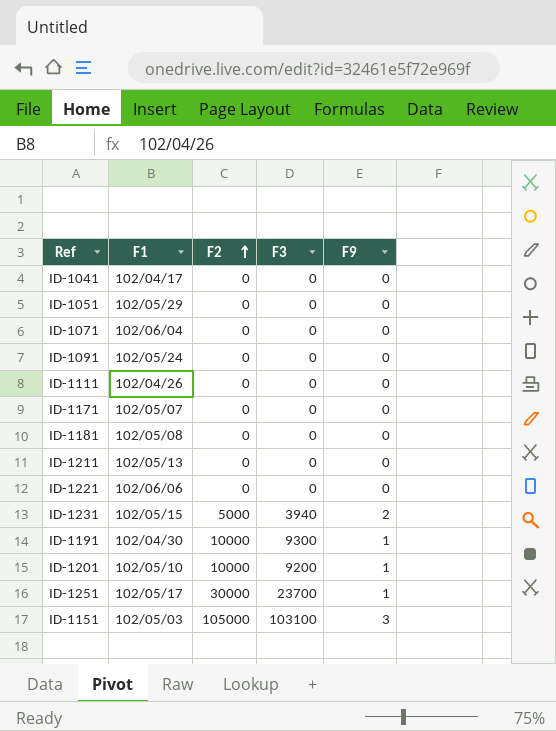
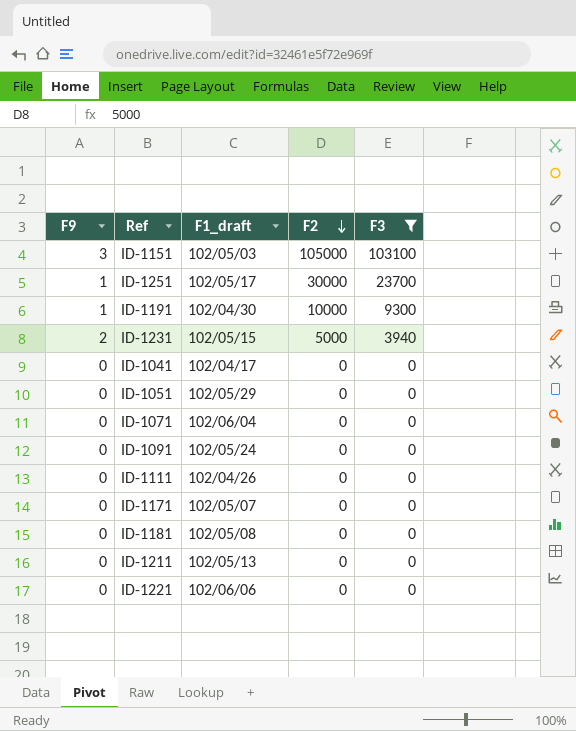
filter: none -> F3 != 9200
row order: F2 ascending -> F2 descending
column F9 | position: 5 -> 1
column name: F1 -> F1_draft

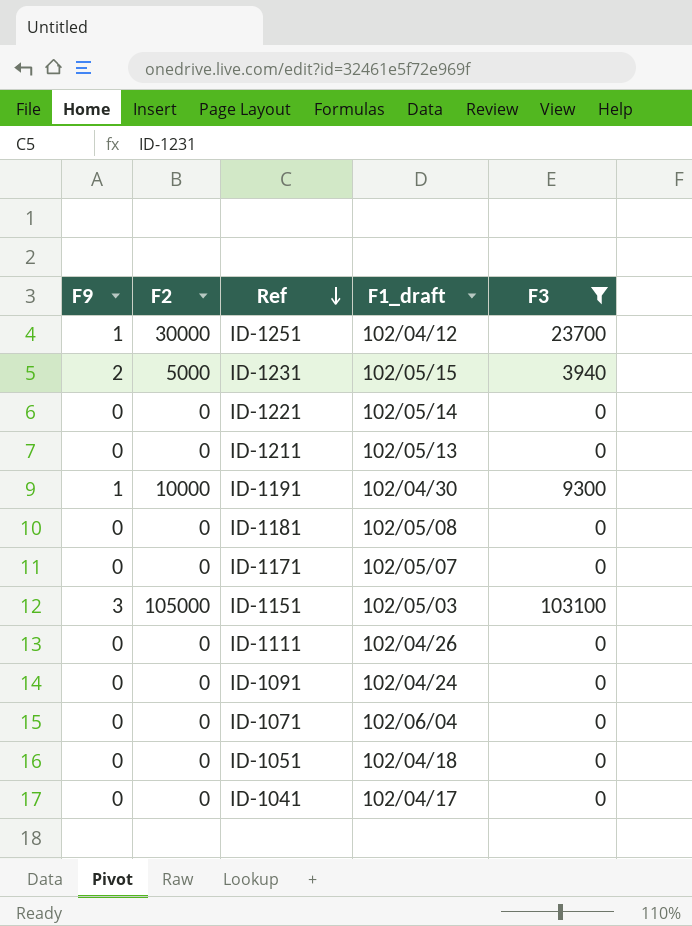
row order: F2 descending -> Ref descending
column F2 | position: 4 -> 2
ID-1251 | F1_draft: 102/05/17 -> 102/04/12
ID-1221 | F1_draft: 102/06/06 -> 102/05/14
ID-1091 | F1_draft: 102/05/24 -> 102/04/24
ID-1051 | F1_draft: 102/05/29 -> 102/04/18

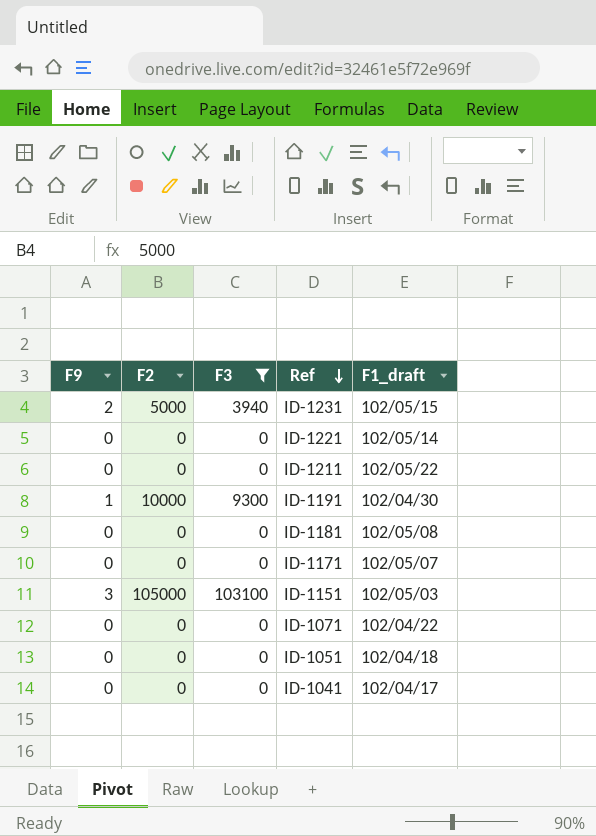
column F3 | position: 5 -> 3
row ID-1251: 1 | 30000 | 102/04/12 | 23700 -> none
row ID-1111: 0 | 0 | 102/04/26 | 0 -> none
row ID-1091: 0 | 0 | 102/04/24 | 0 -> none
ID-1211 | F1_draft: 102/05/13 -> 102/05/22
ID-1071 | F1_draft: 102/06/04 -> 102/04/22

